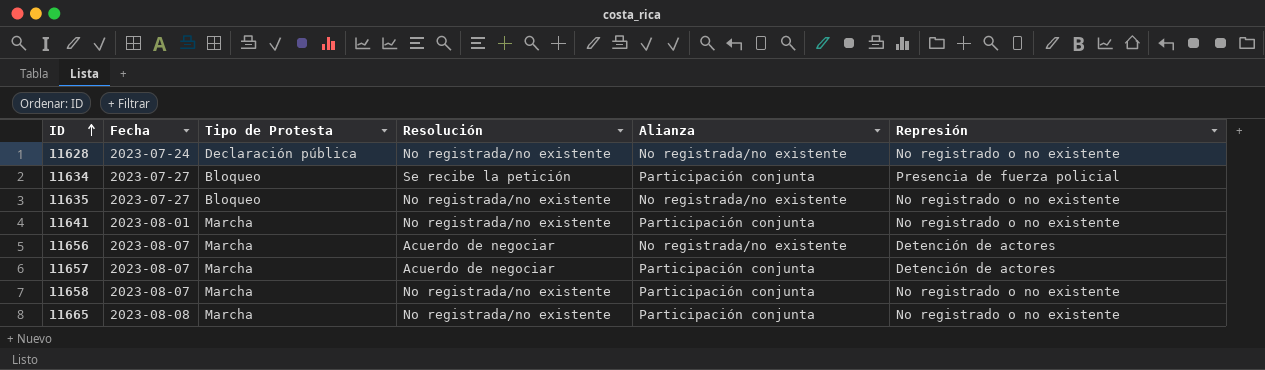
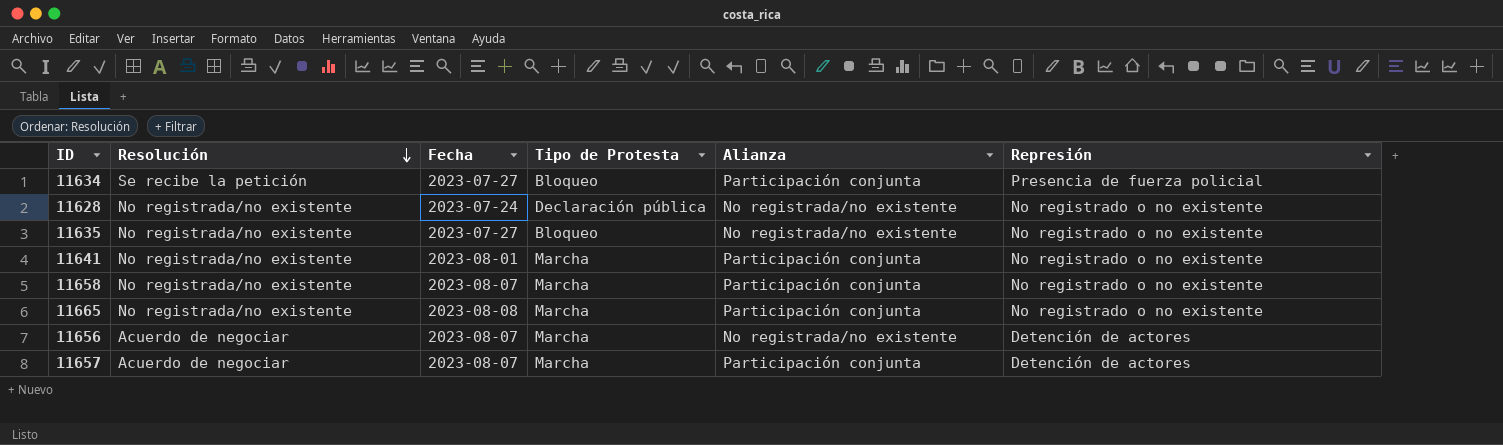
row order: ID ascending -> Resolución descending
column Resolución | position: 4 -> 2

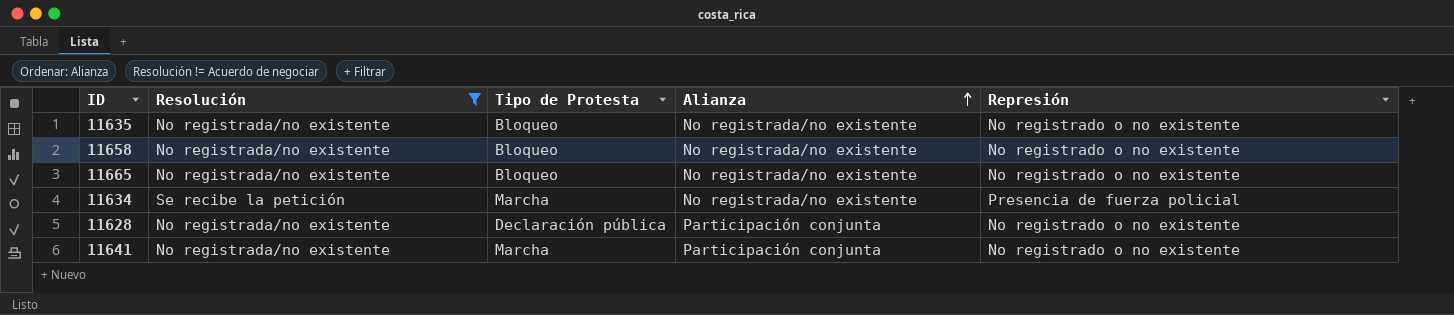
filter: none -> Resolución != Acuerdo de negociar
row order: Resolución descending -> Alianza ascending
column Fecha | position: 3 -> none
11658 | Tipo de Protesta: Marcha -> Bloqueo
11658 | Alianza: Participación conjunta -> No registrada/no existente
11665 | Tipo de Protesta: Marcha -> Bloqueo
11665 | Alianza: Participación conjunta -> No registrada/no existente
11634 | Tipo de Protesta: Bloqueo -> Marcha
11634 | Alianza: Participación conjunta -> No registrada/no existente
11628 | Alianza: No registrada/no existente -> Participación conjunta

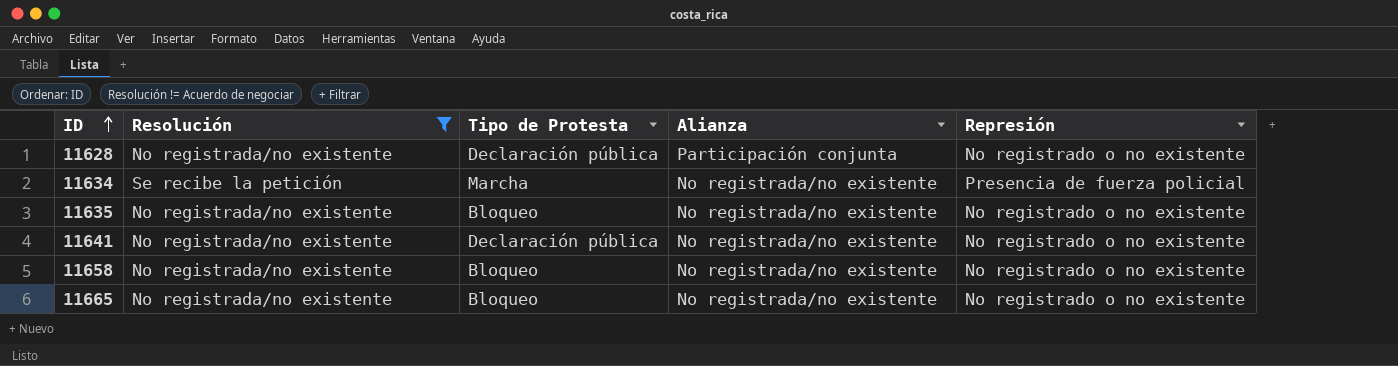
row order: Alianza ascending -> ID ascending
11641 | Tipo de Protesta: Marcha -> Declaración pública
11641 | Alianza: Participación conjunta -> No registrada/no existente

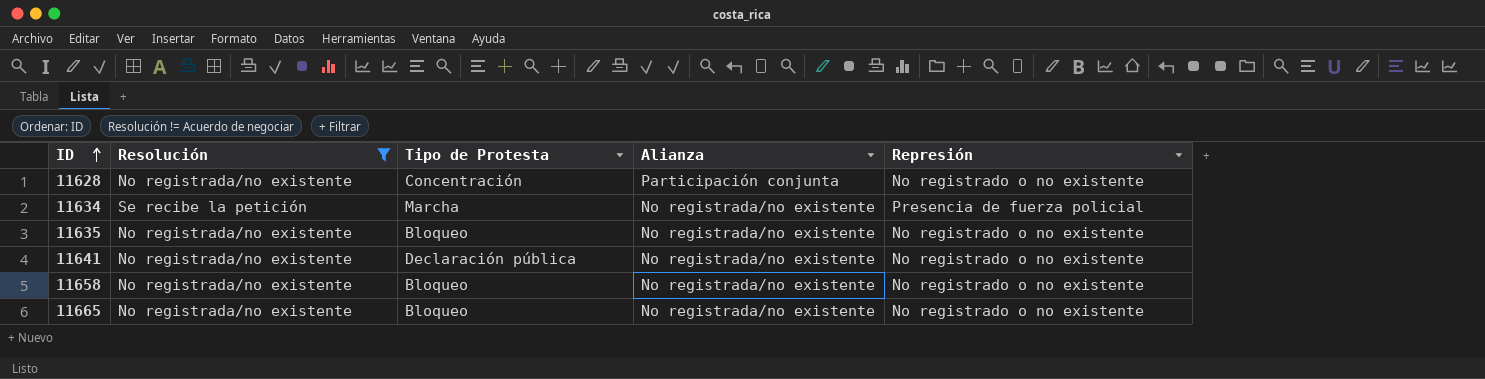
11628 | Tipo de Protesta: Declaración pública -> Concentración

